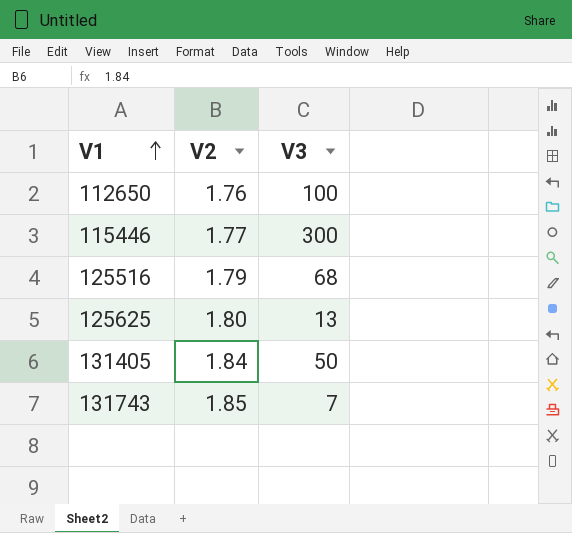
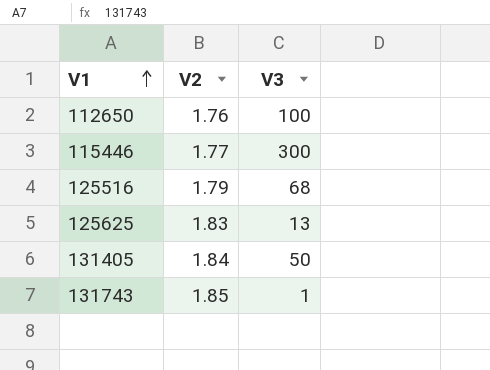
125625 | V2: 1.80 -> 1.83
131743 | V3: 7 -> 1

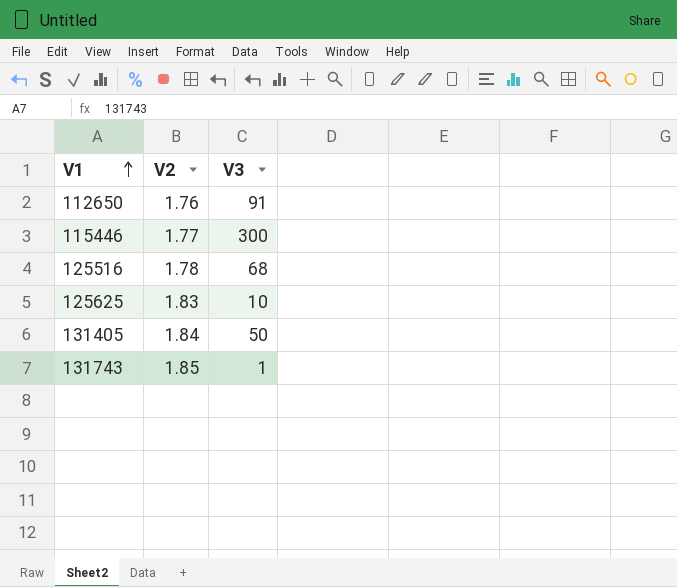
112650 | V3: 100 -> 91
125516 | V2: 1.79 -> 1.78
125625 | V3: 13 -> 10

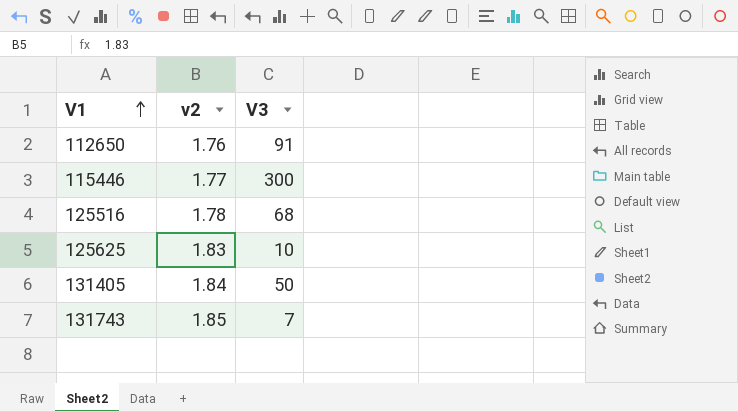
column name: V2 -> v2
131743 | V3: 1 -> 7

